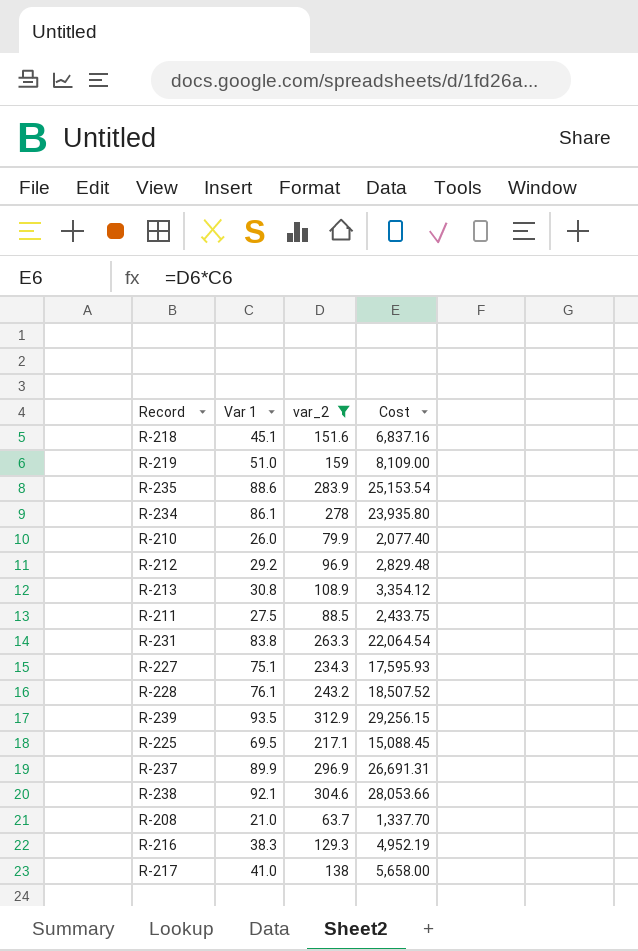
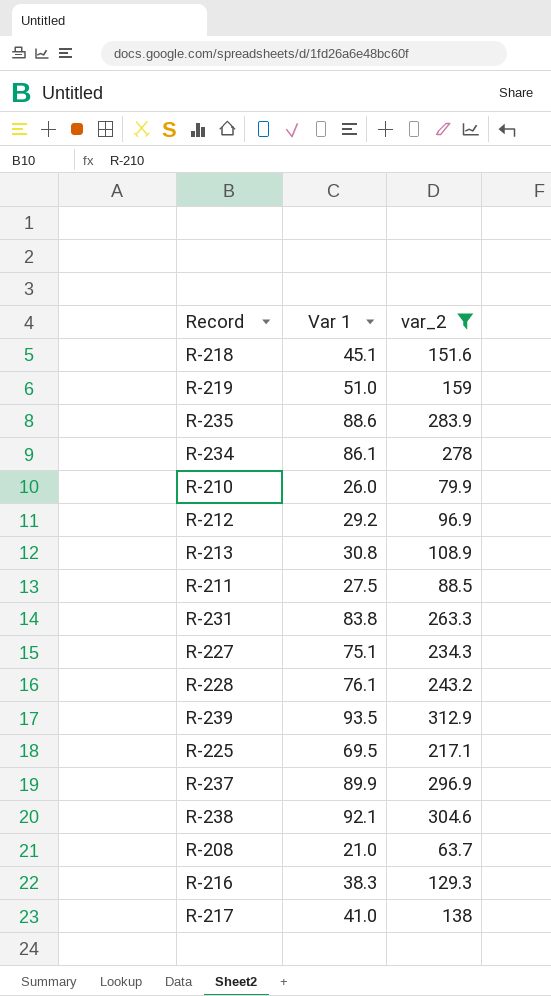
column Cost | formula: [Var 1] * [var_2] -> none

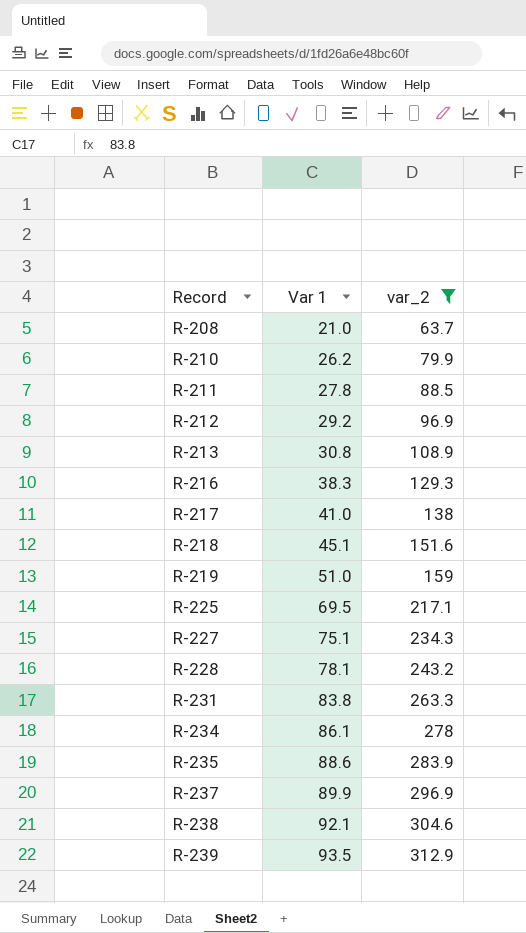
row order: none -> Record ascending
R-210 | Var 1: 26.0 -> 26.2
R-211 | Var 1: 27.5 -> 27.8
R-228 | Var 1: 76.1 -> 78.1

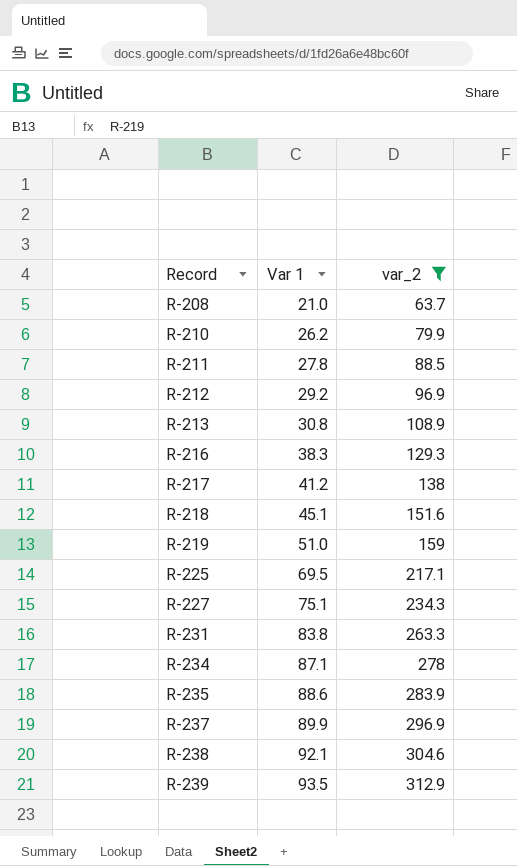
row R-228: 78.1 | 243.2 -> none
R-217 | Var 1: 41.0 -> 41.2
R-234 | Var 1: 86.1 -> 87.1

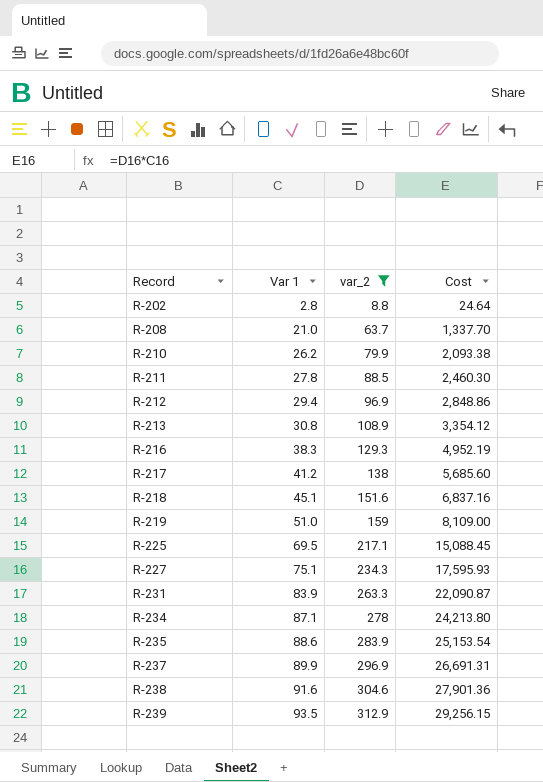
column Cost | formula: none -> [Var 1] * [var_2]
row R-202: none -> 2.8 | 8.8 | 24.64
R-212 | Var 1: 29.2 -> 29.4
R-231 | Var 1: 83.8 -> 83.9
R-238 | Var 1: 92.1 -> 91.6

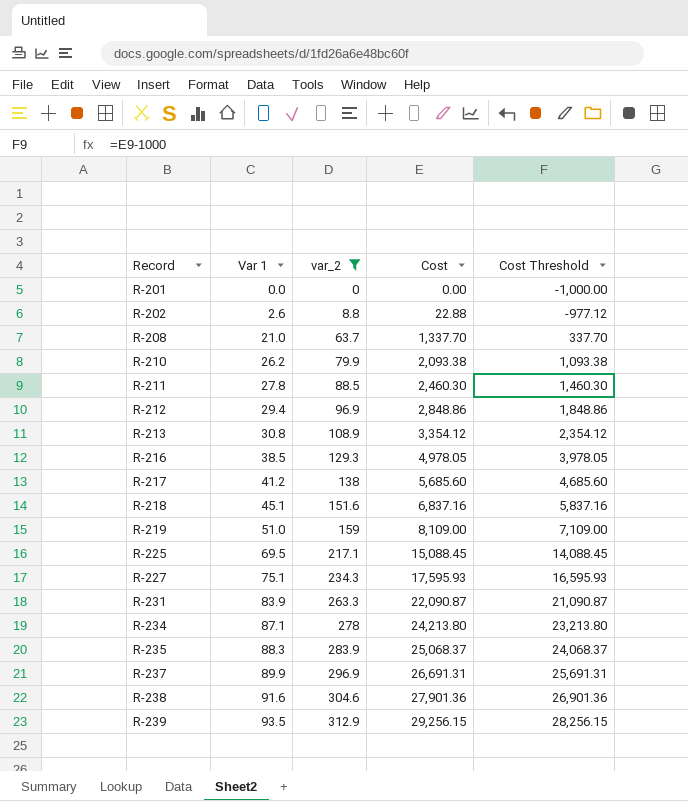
column Cost Threshold | formula: none -> [Cost] - 1000
row R-201: none -> 0.0 | 0 | 0.00 | -1,000.00
R-202 | Var 1: 2.8 -> 2.6
R-202 | Cost: 24.64 -> 22.88
R-216 | Var 1: 38.3 -> 38.5
R-216 | Cost: 4,952.19 -> 4,978.05
R-235 | Var 1: 88.6 -> 88.3
R-235 | Cost: 25,153.54 -> 25,068.37

